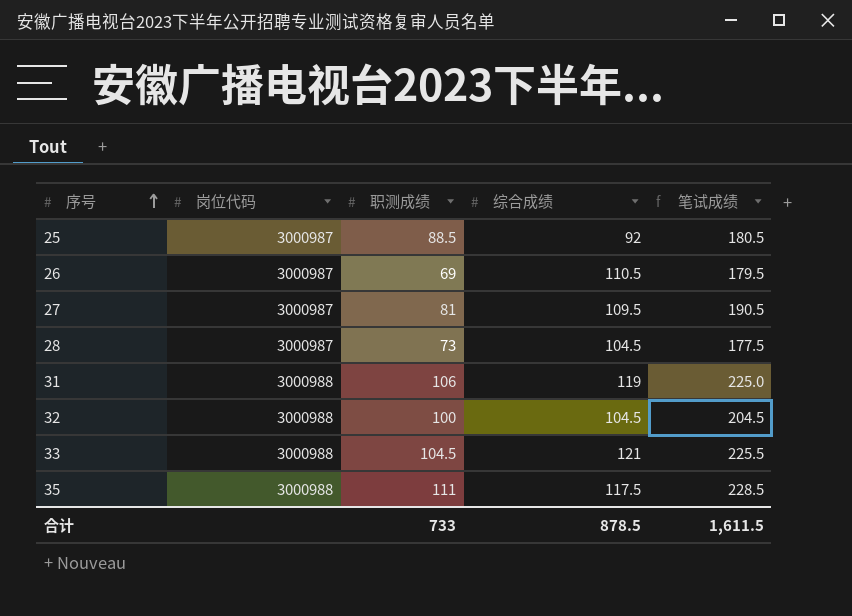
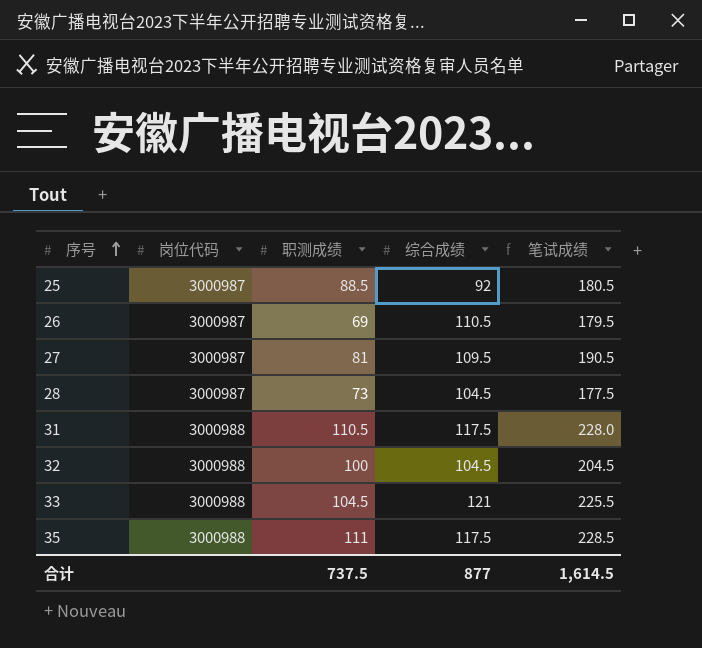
31 | 职测成绩: 106 -> 110.5
31 | 综合成绩: 119 -> 117.5
31 | 笔试成绩: 225.0 -> 228.0
合计 | 职测成绩: 733 -> 737.5
合计 | 综合成绩: 878.5 -> 877
合计 | 笔试成绩: 1,611.5 -> 1,614.5

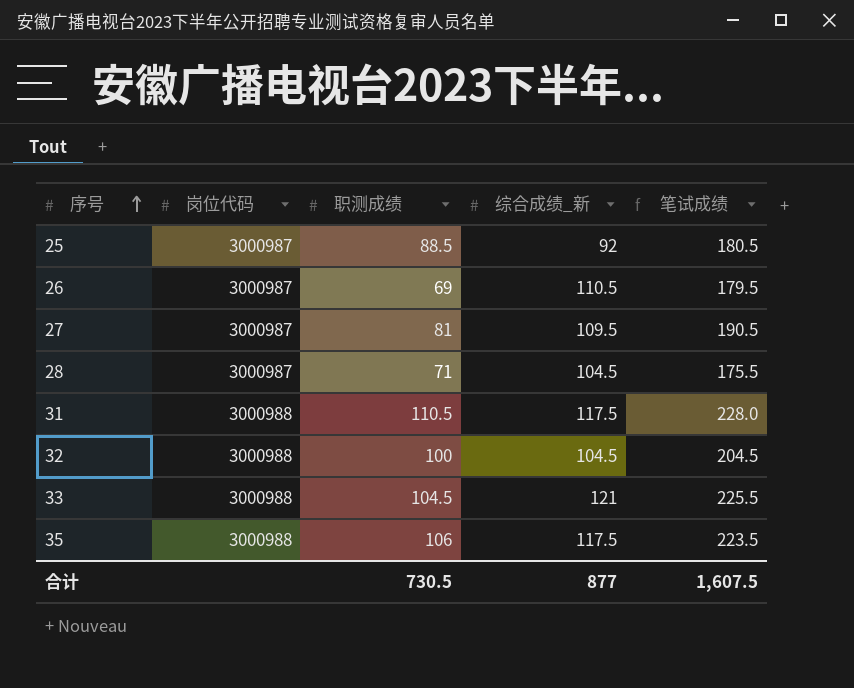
column name: 综合成绩 -> 综合成绩_新
28 | 职测成绩: 73 -> 71
28 | 笔试成绩: 177.5 -> 175.5
35 | 职测成绩: 111 -> 106
35 | 笔试成绩: 228.5 -> 223.5
合计 | 职测成绩: 737.5 -> 730.5
合计 | 笔试成绩: 1,614.5 -> 1,607.5

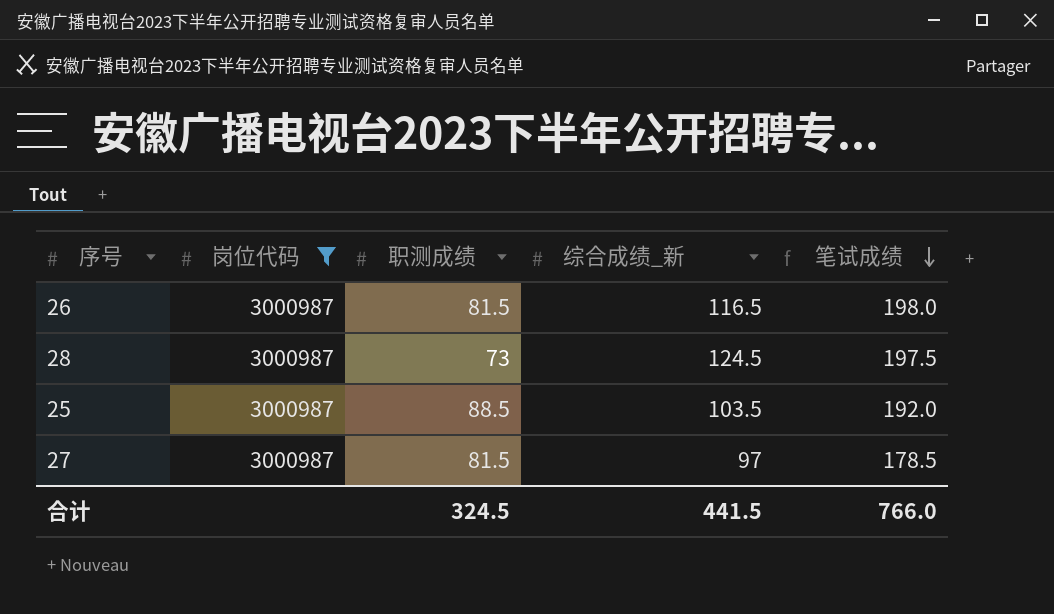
filter: none -> 岗位代码 = 3000987
row order: 序号 ascending -> 笔试成绩 descending
26 | 职测成绩: 69 -> 81.5
26 | 综合成绩_新: 110.5 -> 116.5
26 | 笔试成绩: 179.5 -> 198.0
28 | 职测成绩: 71 -> 73
28 | 综合成绩_新: 104.5 -> 124.5
28 | 笔试成绩: 175.5 -> 197.5
25 | 综合成绩_新: 92 -> 103.5
25 | 笔试成绩: 180.5 -> 192.0
27 | 职测成绩: 81 -> 81.5
27 | 综合成绩_新: 109.5 -> 97
27 | 笔试成绩: 190.5 -> 178.5
合计 | 职测成绩: 730.5 -> 324.5
合计 | 综合成绩_新: 877 -> 441.5
合计 | 笔试成绩: 1,607.5 -> 766.0

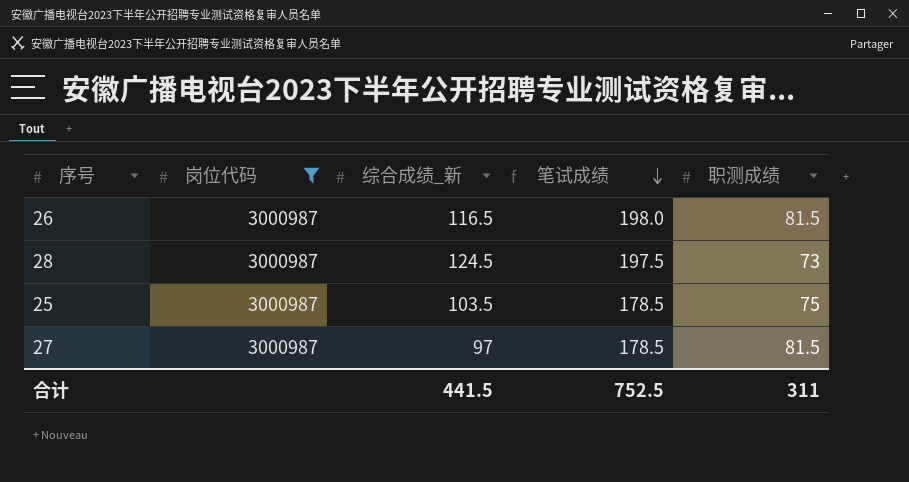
column 职测成绩 | position: 3 -> 5
25 | 笔试成绩: 192.0 -> 178.5
25 | 职测成绩: 88.5 -> 75
合计 | 笔试成绩: 766.0 -> 752.5
合计 | 职测成绩: 324.5 -> 311

